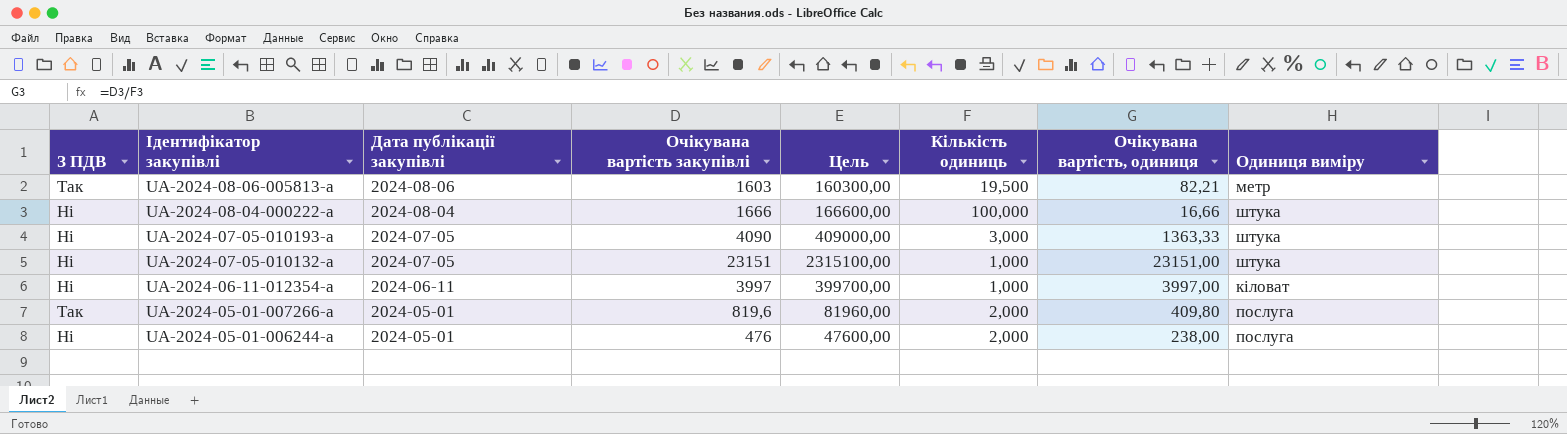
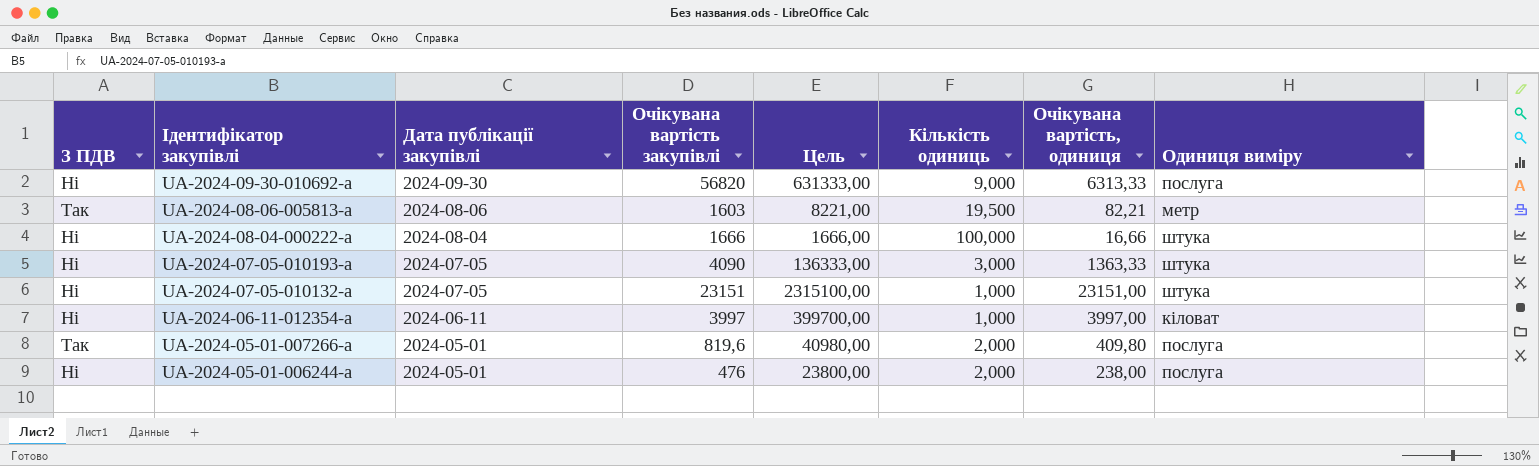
column Цель | formula: [Очікувана вартість закупівлі] * 100 -> [Очікувана вартість, одиниця] * 100
row UA-2024-09-30-010692-a: none -> Ні | 2024-09-30 | 56820 | 631333,00 | 9,000 | 6313,33 | послуга

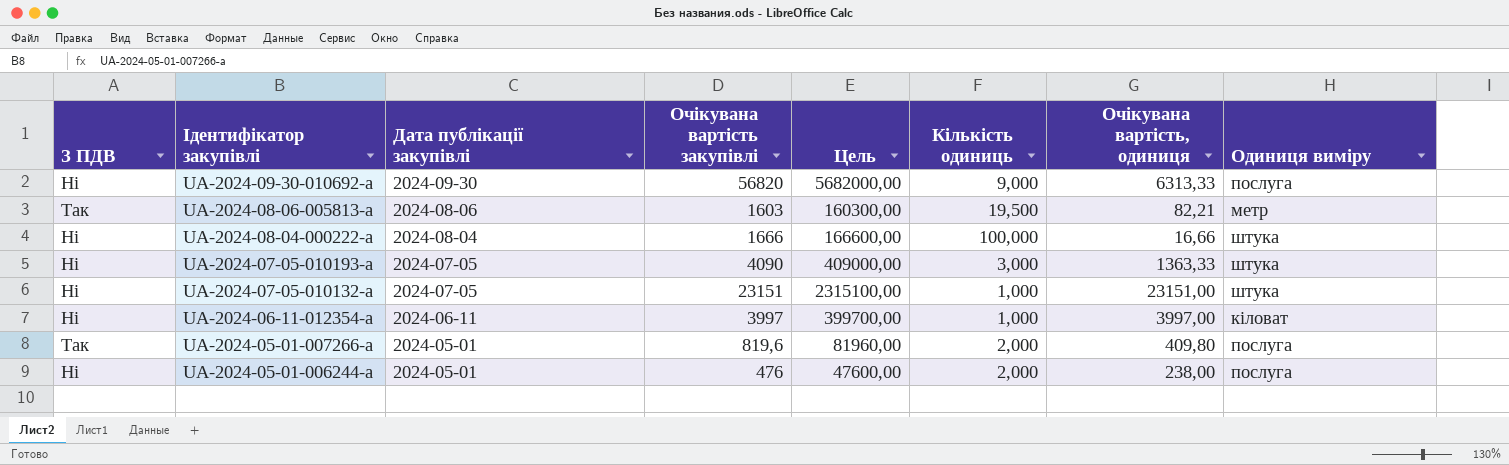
column Цель | formula: [Очікувана вартість, одиниця] * 100 -> [Очікувана вартість закупівлі] * 100

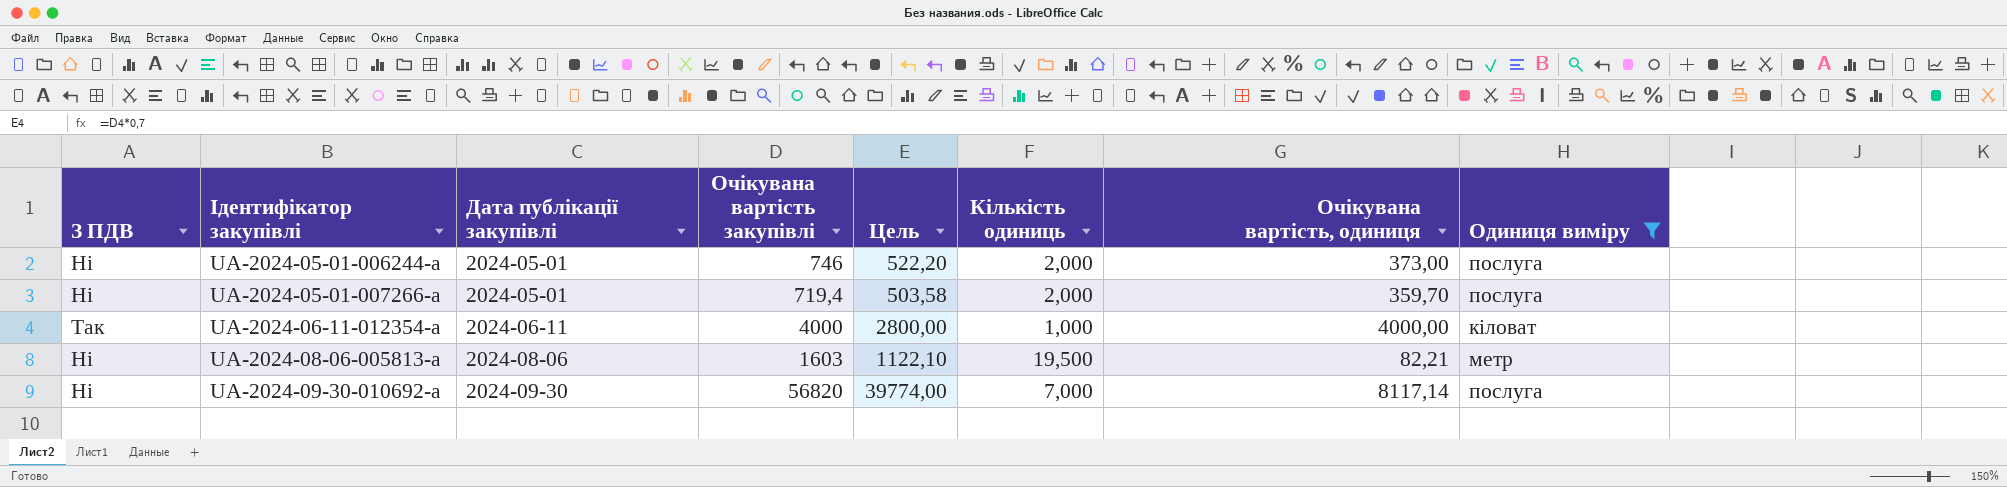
filter: none -> Одиниця виміру != штука
row order: Ідентифікатор закупівлі descending -> Ідентифікатор закупівлі ascending
column Цель | formula: [Очікувана вартість закупівлі] * 100 -> [Очікувана вартість закупівлі] * 0,7
UA-2024-05-01-006244-a | Очікувана вартість закупівлі: 476 -> 746
UA-2024-05-01-006244-a | Очікувана вартість, одиниця: 238,00 -> 373,00
UA-2024-05-01-007266-a | З ПДВ: Так -> Ні
UA-2024-05-01-007266-a | Очікувана вартість закупівлі: 819,6 -> 719,4
UA-2024-05-01-007266-a | Очікувана вартість, одиниця: 409,80 -> 359,70
UA-2024-06-11-012354-a | З ПДВ: Ні -> Так
UA-2024-06-11-012354-a | Очікувана вартість закупівлі: 3997 -> 4000
UA-2024-06-11-012354-a | Очікувана вартість, одиниця: 3997,00 -> 4000,00
UA-2024-08-06-005813-a | З ПДВ: Так -> Ні
UA-2024-09-30-010692-a | Кількість одиниць: 9,000 -> 7,000
UA-2024-09-30-010692-a | Очікувана вартість, одиниця: 6313,33 -> 8117,14

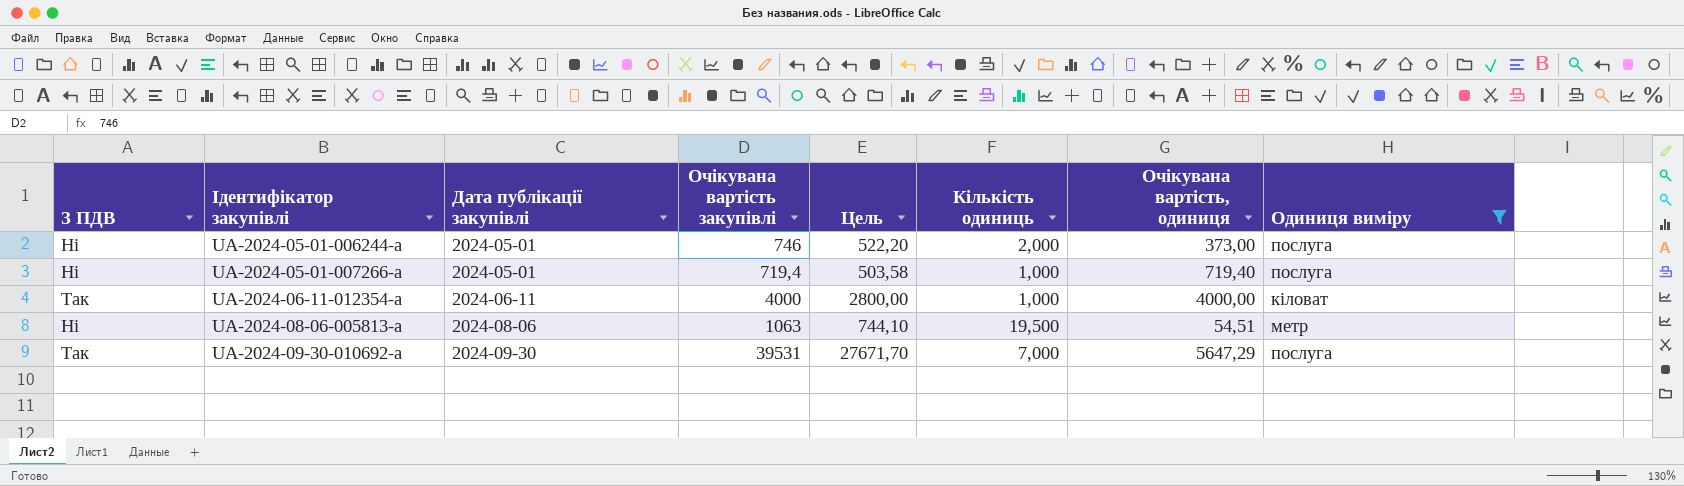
UA-2024-05-01-007266-a | Кількість одиниць: 2,000 -> 1,000
UA-2024-05-01-007266-a | Очікувана вартість, одиниця: 359,70 -> 719,40
UA-2024-08-06-005813-a | Очікувана вартість закупівлі: 1603 -> 1063
UA-2024-08-06-005813-a | Цель: 1122,10 -> 744,10
UA-2024-08-06-005813-a | Очікувана вартість, одиниця: 82,21 -> 54,51
UA-2024-09-30-010692-a | З ПДВ: Ні -> Так
UA-2024-09-30-010692-a | Очікувана вартість закупівлі: 56820 -> 39531
UA-2024-09-30-010692-a | Цель: 39774,00 -> 27671,70
UA-2024-09-30-010692-a | Очікувана вартість, одиниця: 8117,14 -> 5647,29

